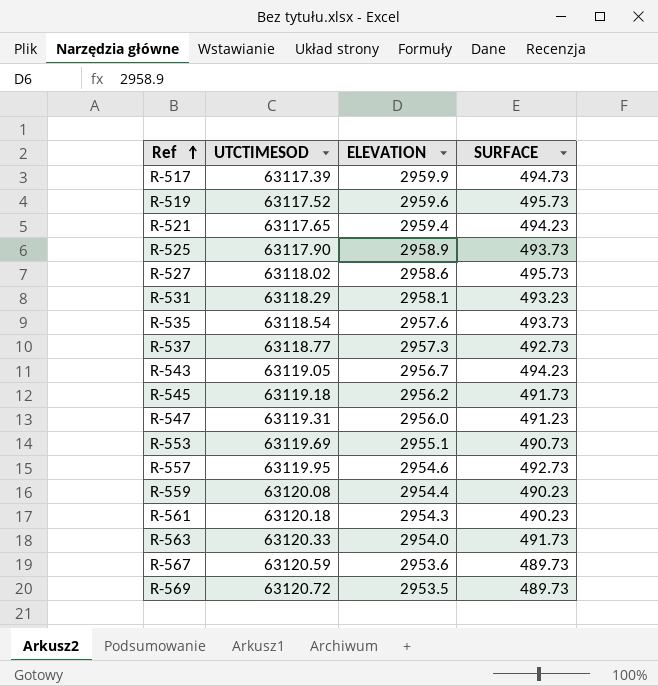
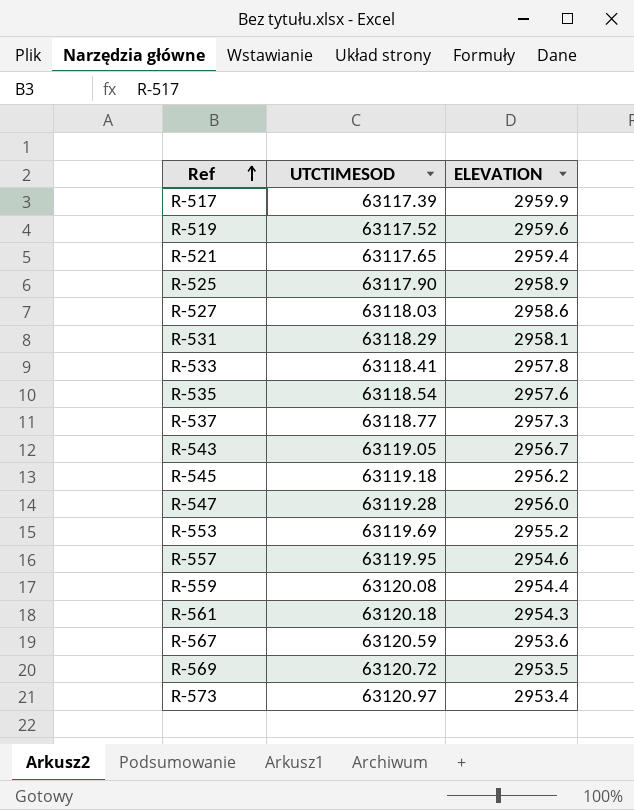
column SURFACE | position: 4 -> none
row R-563: 63120.33 | 2954.0 | 491.73 -> none
R-527 | UTCTIMESOD: 63118.02 -> 63118.03
row R-533: none -> 63118.41 | 2957.8
R-547 | UTCTIMESOD: 63119.31 -> 63119.28
R-553 | ELEVATION: 2955.1 -> 2955.2
row R-573: none -> 63120.97 | 2953.4

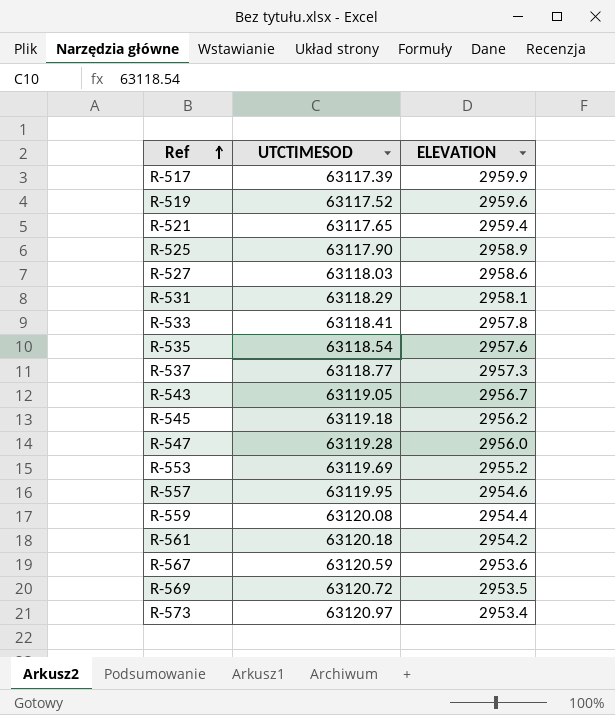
R-561 | ELEVATION: 2954.3 -> 2954.2

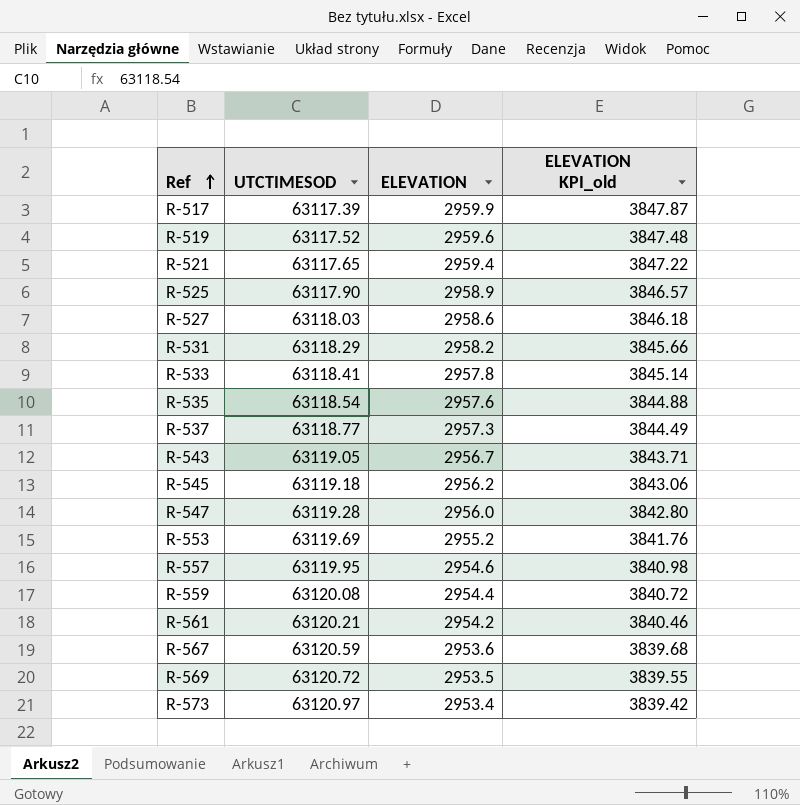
column ELEVATION KPI_old | formula: none -> [ELEVATION] * 1.3
R-531 | ELEVATION: 2958.1 -> 2958.2
R-561 | UTCTIMESOD: 63120.18 -> 63120.21

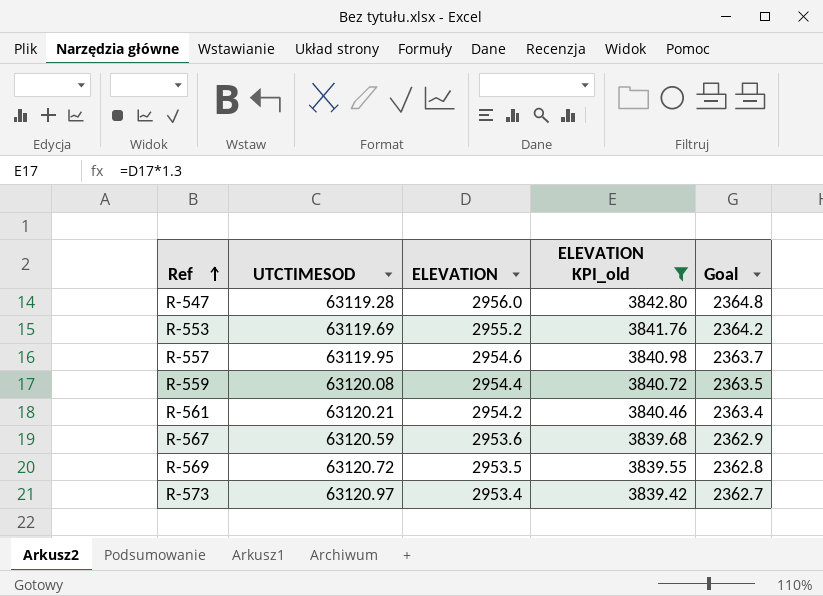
filter: none -> ELEVATION KPI_old <= 3842.80
column Goal | formula: none -> [ELEVATION] * 0.8

